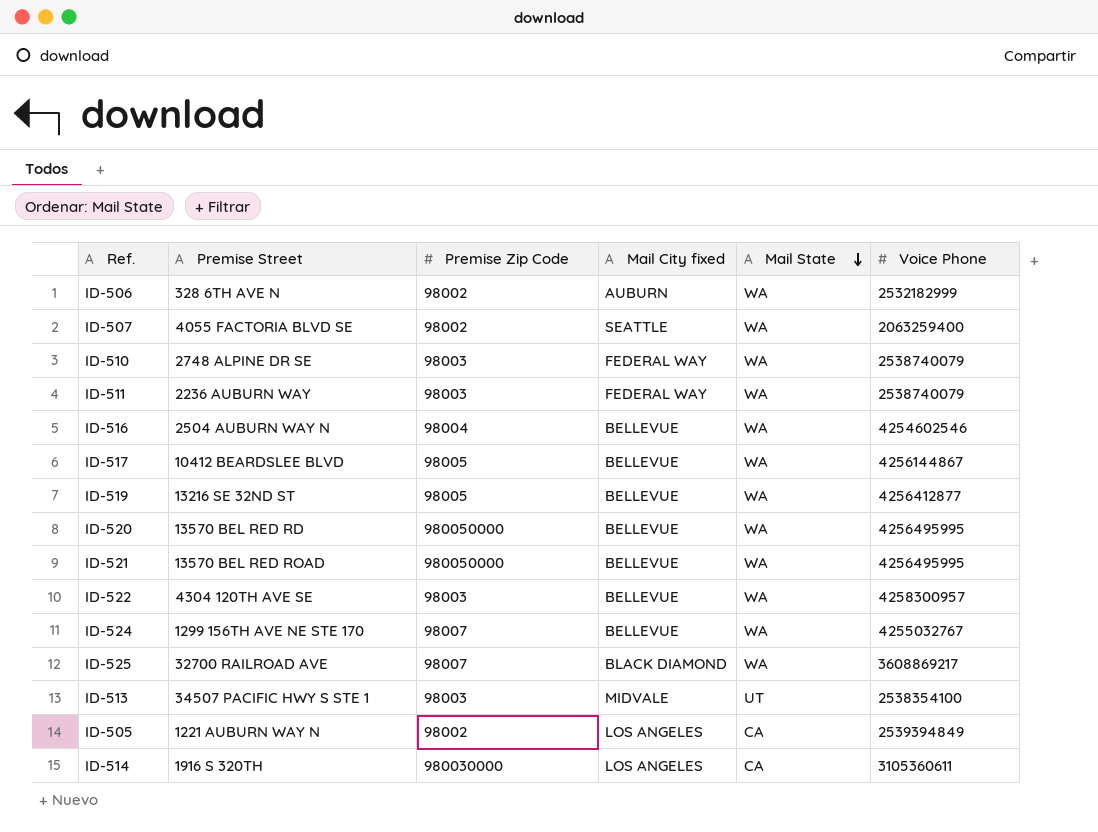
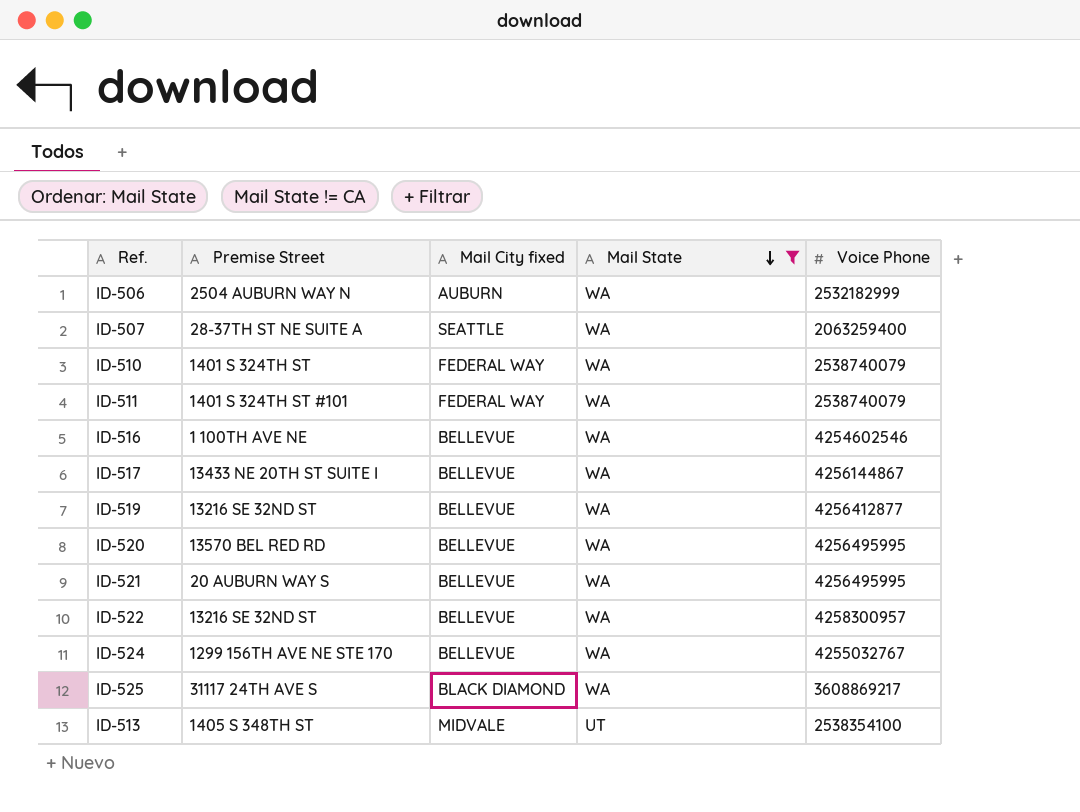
filter: none -> Mail State != CA
column Premise Zip Code | position: 3 -> none
ID-506 | Premise Street: 328 6TH AVE N -> 2504 AUBURN WAY N
ID-507 | Premise Street: 4055 FACTORIA BLVD SE -> 28-37TH ST NE SUITE A
ID-510 | Premise Street: 2748 ALPINE DR SE -> 1401 S 324TH ST
ID-511 | Premise Street: 2236 AUBURN WAY -> 1401 S 324TH ST #101
ID-516 | Premise Street: 2504 AUBURN WAY N -> 1 100TH AVE NE
ID-517 | Premise Street: 10412 BEARDSLEE BLVD -> 13433 NE 20TH ST SUITE I
ID-521 | Premise Street: 13570 BEL RED ROAD -> 20 AUBURN WAY S
ID-522 | Premise Street: 4304 120TH AVE SE -> 13216 SE 32ND ST
ID-525 | Premise Street: 32700 RAILROAD AVE -> 31117 24TH AVE S
ID-513 | Premise Street: 34507 PACIFIC HWY S STE 1 -> 1405 S 348TH ST

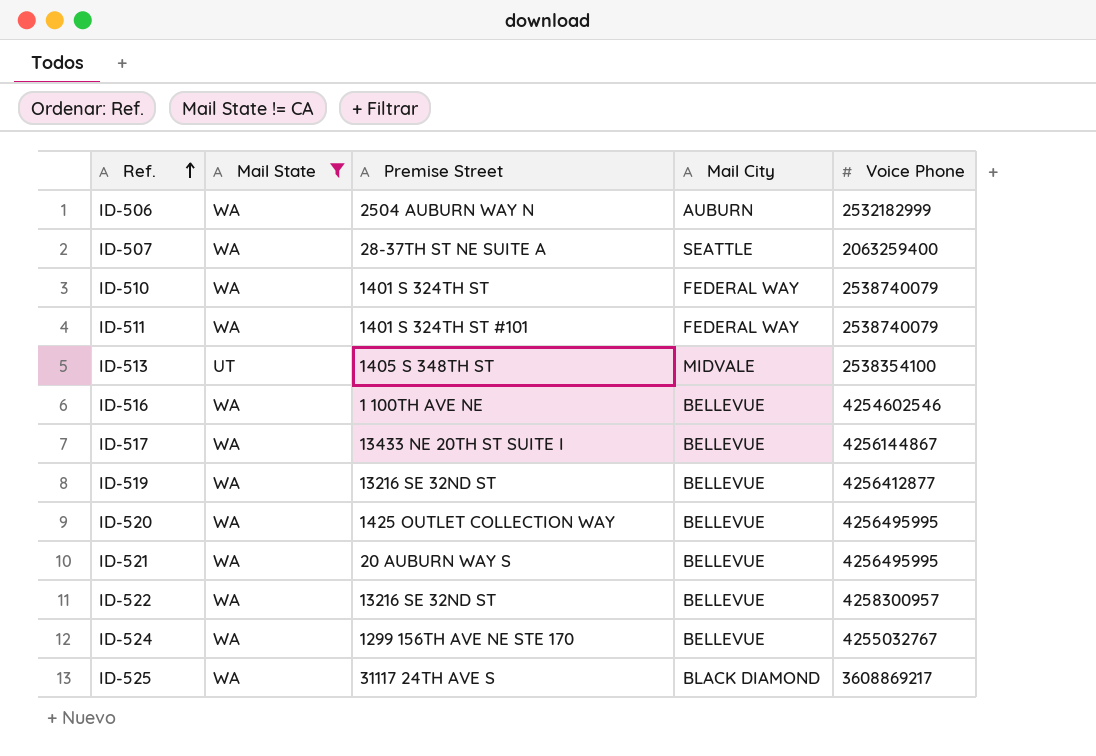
row order: Mail State descending -> Ref. ascending
column Mail State | position: 4 -> 2
column name: Mail City fixed -> Mail City
ID-520 | Premise Street: 13570 BEL RED RD -> 1425 OUTLET COLLECTION WAY

